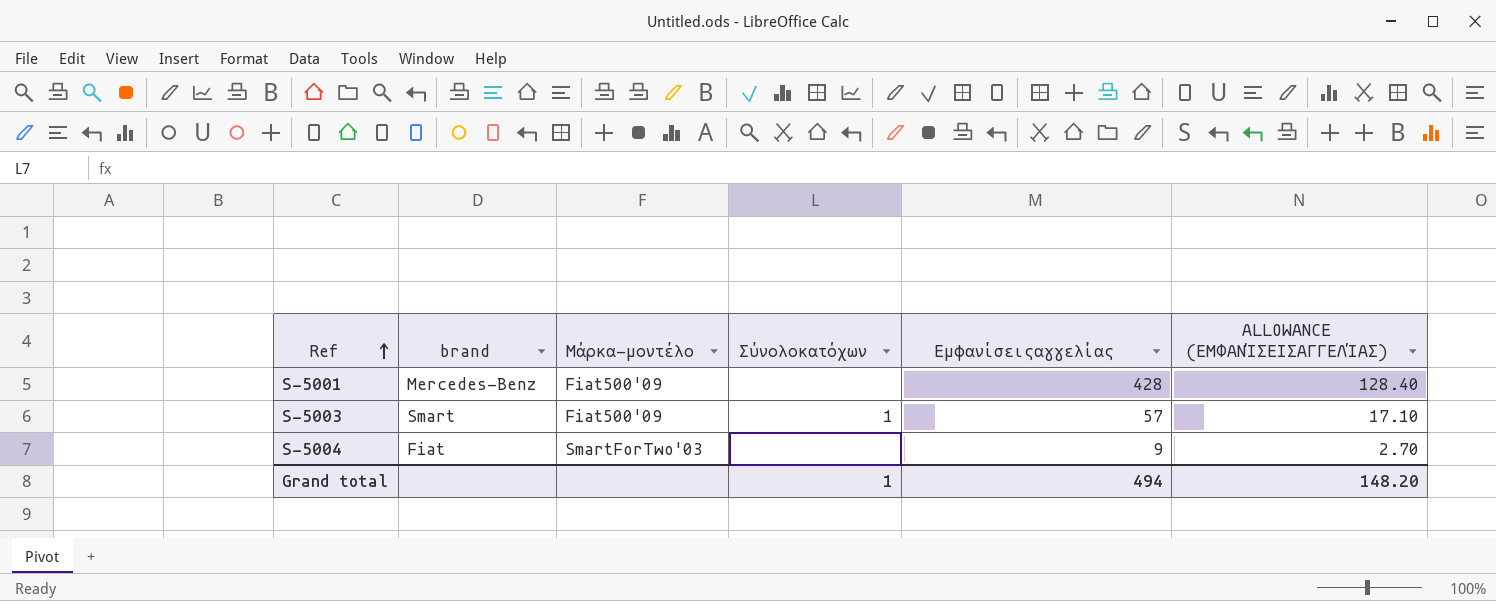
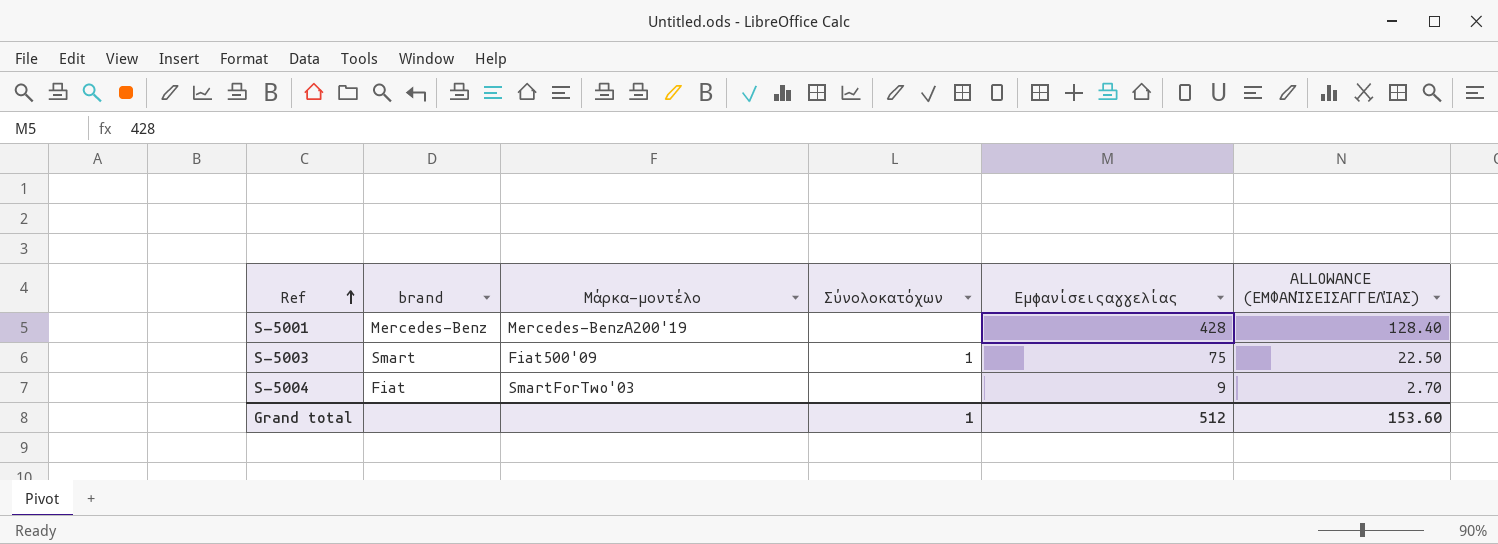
S-5001 | Μάρκα-μοντέλο: Fiat500'09 -> Mercedes-BenzA200'19
S-5003 | Εμφανίσειςαγγελίας: 57 -> 75
S-5003 | ALLOWANCE (ΕΜΦΑΝΊΣΕΙΣΑΓΓΕΛΊΑΣ): 17.10 -> 22.50
Grand total | Εμφανίσειςαγγελίας: 494 -> 512
Grand total | ALLOWANCE (ΕΜΦΑΝΊΣΕΙΣΑΓΓΕΛΊΑΣ): 148.20 -> 153.60

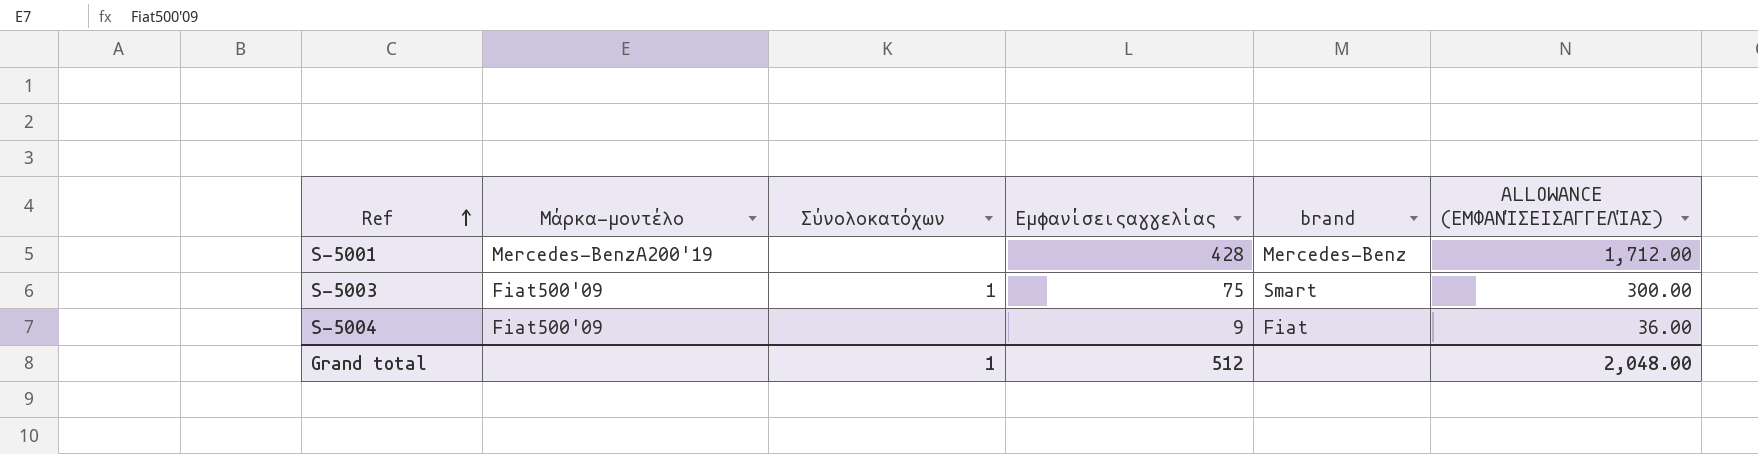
column brand | position: 2 -> 5
column ALLOWANCE (ΕΜΦΑΝΊΣΕΙΣΑΓΓΕΛΊΑΣ) | formula: [Εμφανίσειςαγγελίας] * 0.3 -> [Εμφανίσειςαγγελίας] * 4
S-5004 | Μάρκα-μοντέλο: SmartForTwo'03 -> Fiat500'09
Grand total | ALLOWANCE (ΕΜΦΑΝΊΣΕΙΣΑΓΓΕΛΊΑΣ): 153.60 -> 2,048.00

